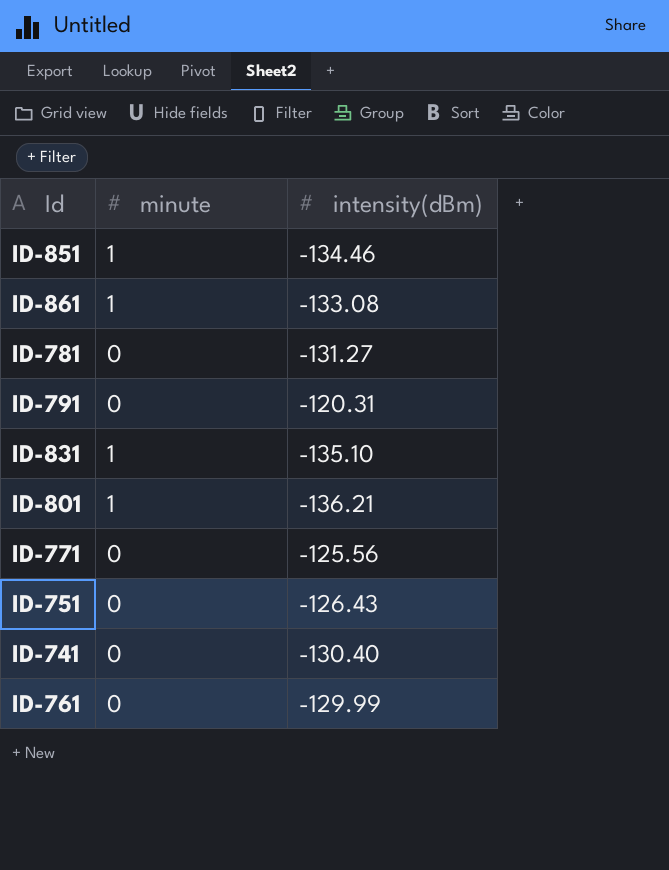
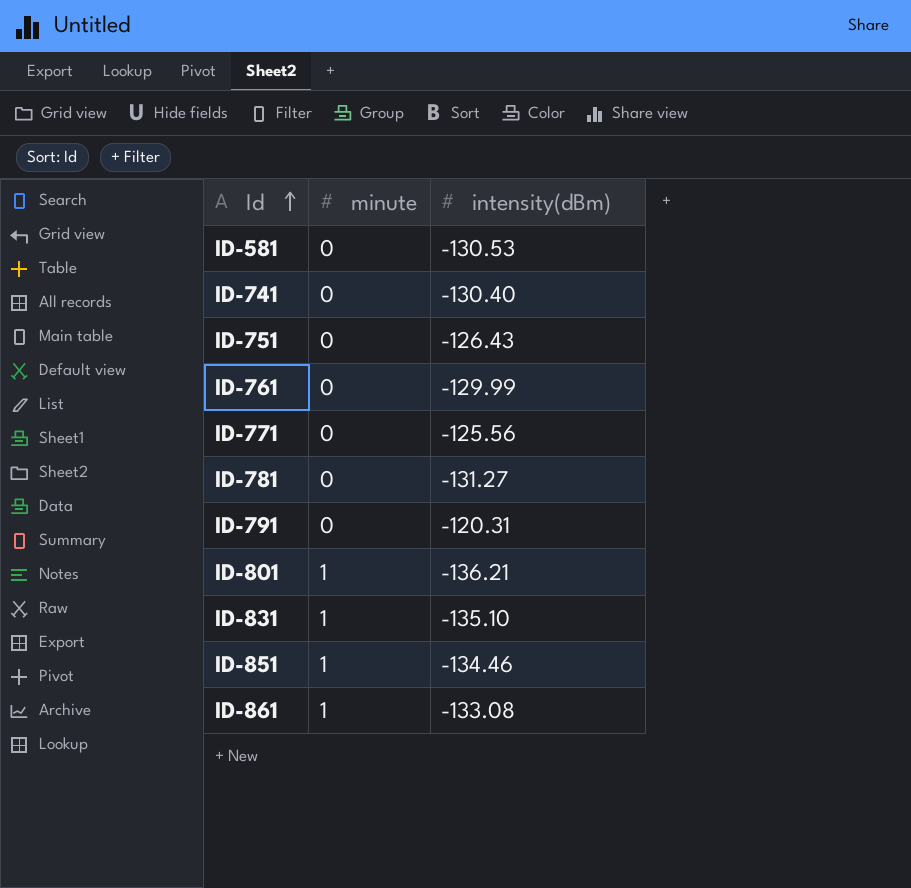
row order: none -> Id ascending
row ID-581: none -> 0 | -130.53

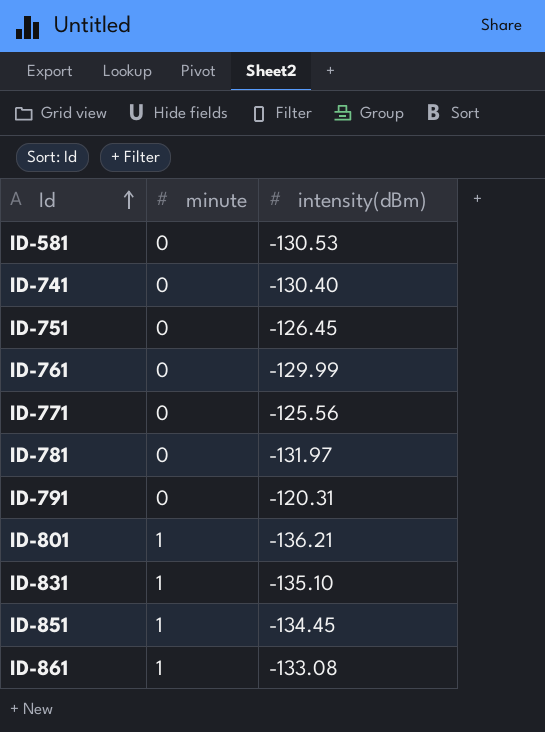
ID-751 | intensity(dBm): -126.43 -> -126.45
ID-781 | intensity(dBm): -131.27 -> -131.97
ID-851 | intensity(dBm): -134.46 -> -134.45

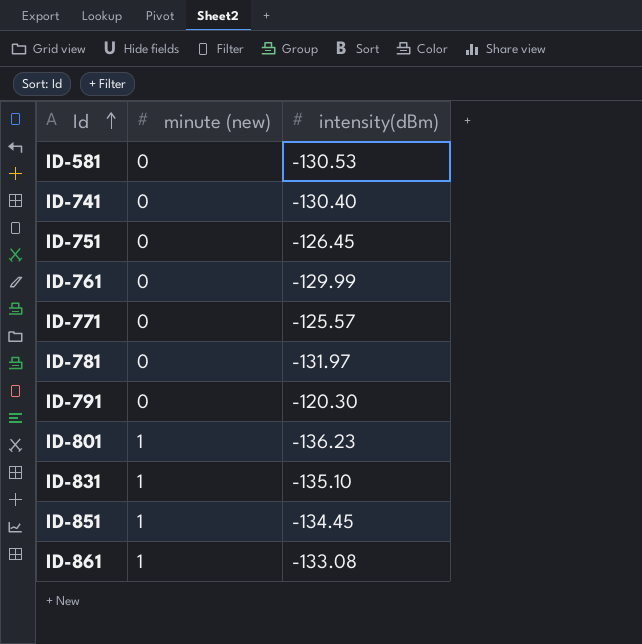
column name: minute -> minute (new)
ID-771 | intensity(dBm): -125.56 -> -125.57
ID-791 | intensity(dBm): -120.31 -> -120.30
ID-801 | intensity(dBm): -136.21 -> -136.23

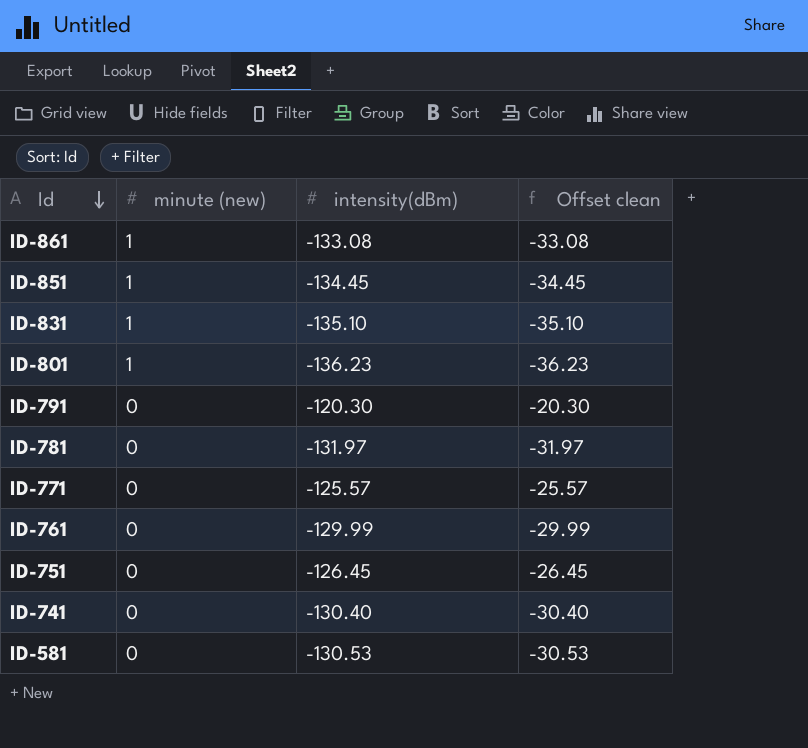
row order: Id ascending -> Id descending
column Offset clean | formula: none -> [intensity(dBm)] + 100

